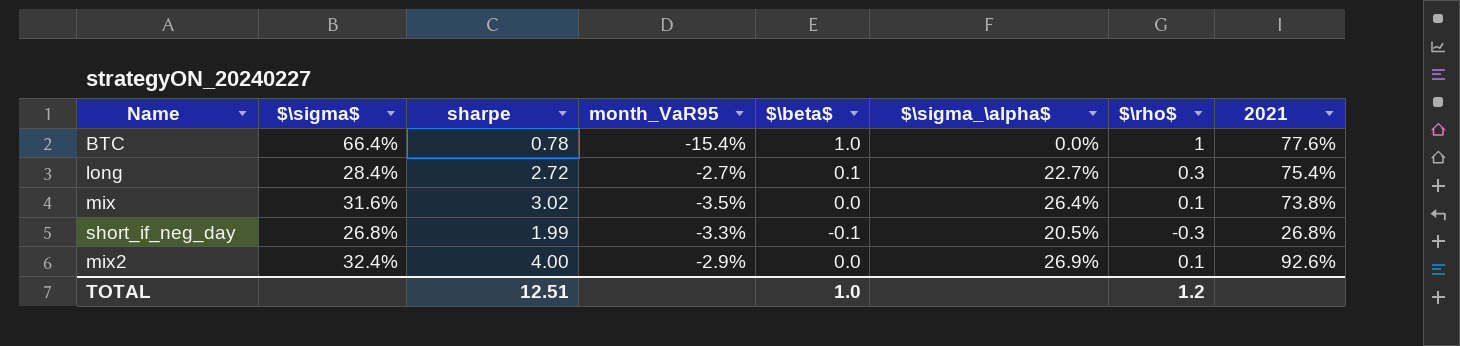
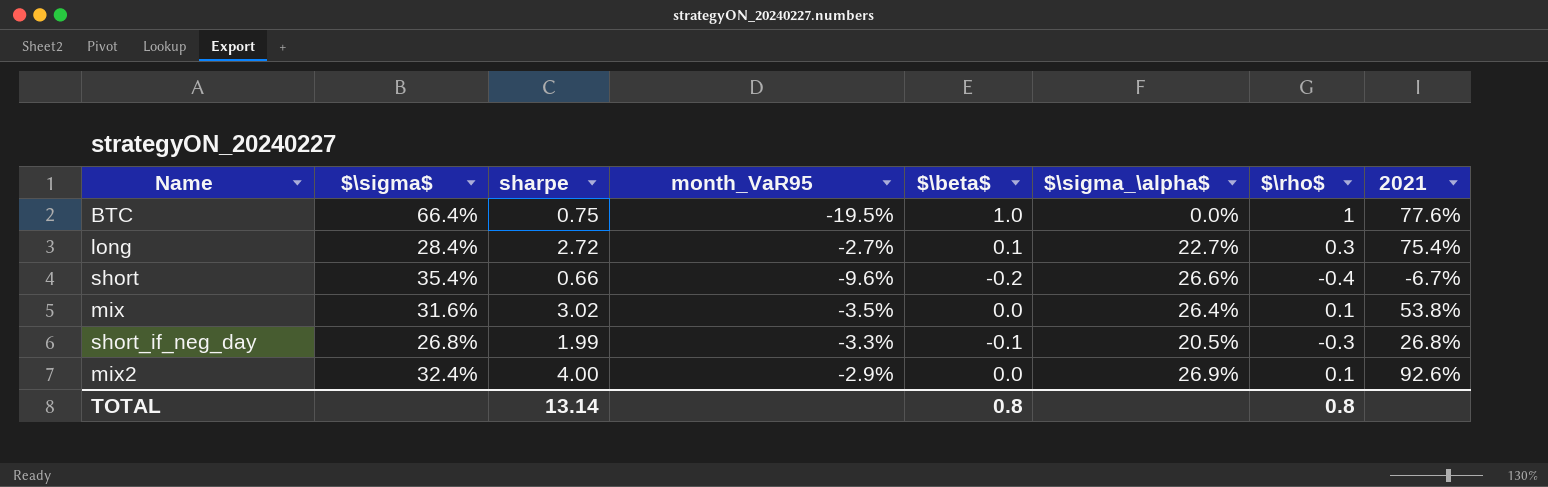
BTC | sharpe: 0.78 -> 0.75
BTC | month_VaR95: -15.4% -> -19.5%
row short: none -> 35.4% | 0.66 | -9.6% | -0.2 | 26.6% | -0.4 | -6.7%
mix | 2021: 73.8% -> 53.8%
TOTAL | sharpe: 12.51 -> 13.14
TOTAL | $\beta$: 1.0 -> 0.8
TOTAL | $\rho$: 1.2 -> 0.8

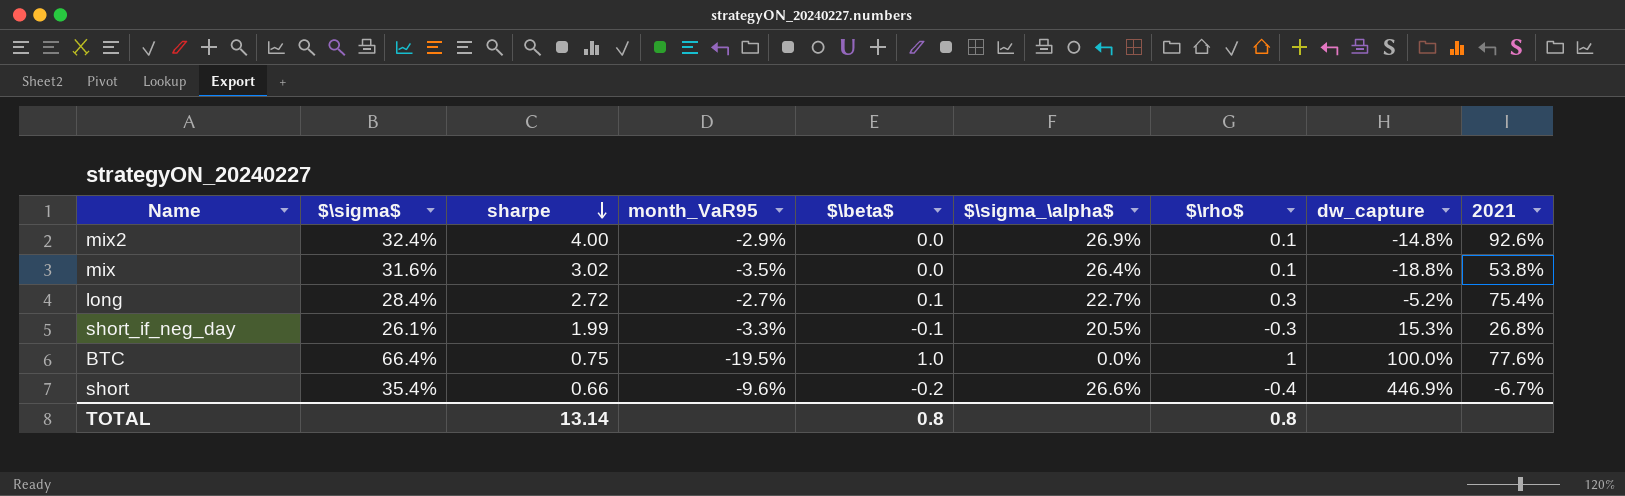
row order: none -> sharpe descending
column dw_capture | position: none -> 8
short_if_neg_day | $\sigma$: 26.8% -> 26.1%

